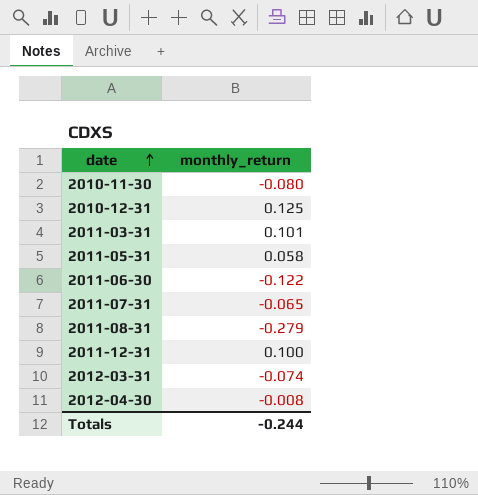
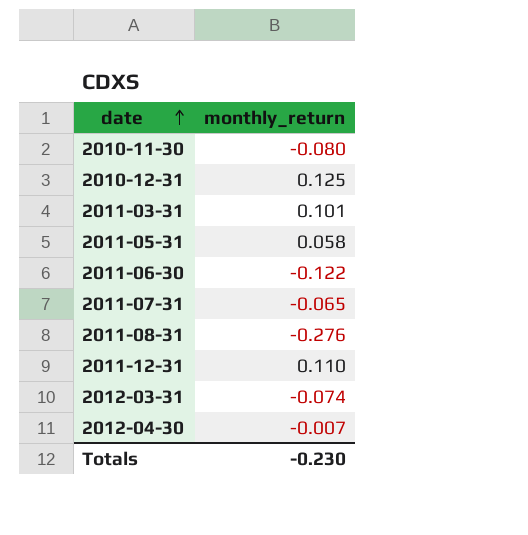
2011-08-31 | monthly_return: -0.279 -> -0.276
2011-12-31 | monthly_return: 0.100 -> 0.110
2012-04-30 | monthly_return: -0.008 -> -0.007
Totals | monthly_return: -0.244 -> -0.230

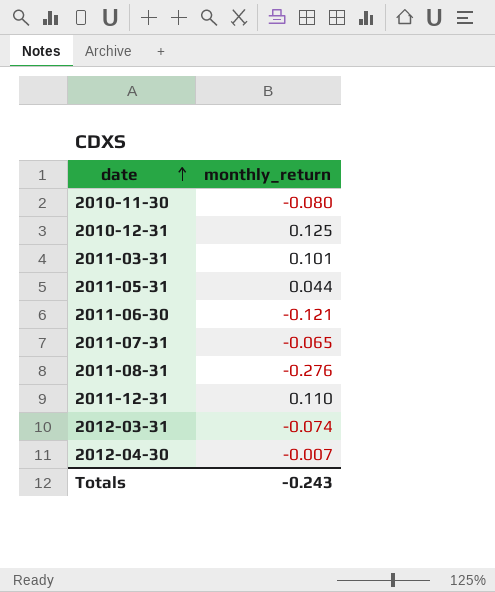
2011-05-31 | monthly_return: 0.058 -> 0.044
2011-06-30 | monthly_return: -0.122 -> -0.121
Totals | monthly_return: -0.230 -> -0.243

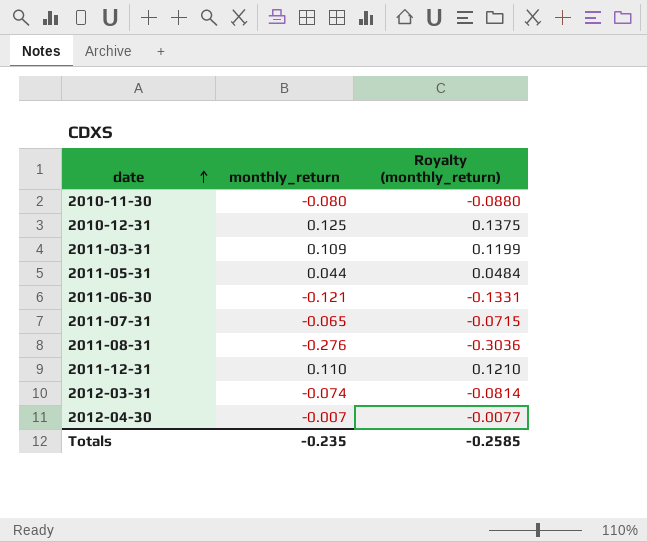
column Royalty (monthly_return) | formula: none -> [monthly_return] * 1.1
2011-03-31 | monthly_return: 0.101 -> 0.109
Totals | monthly_return: -0.243 -> -0.235

